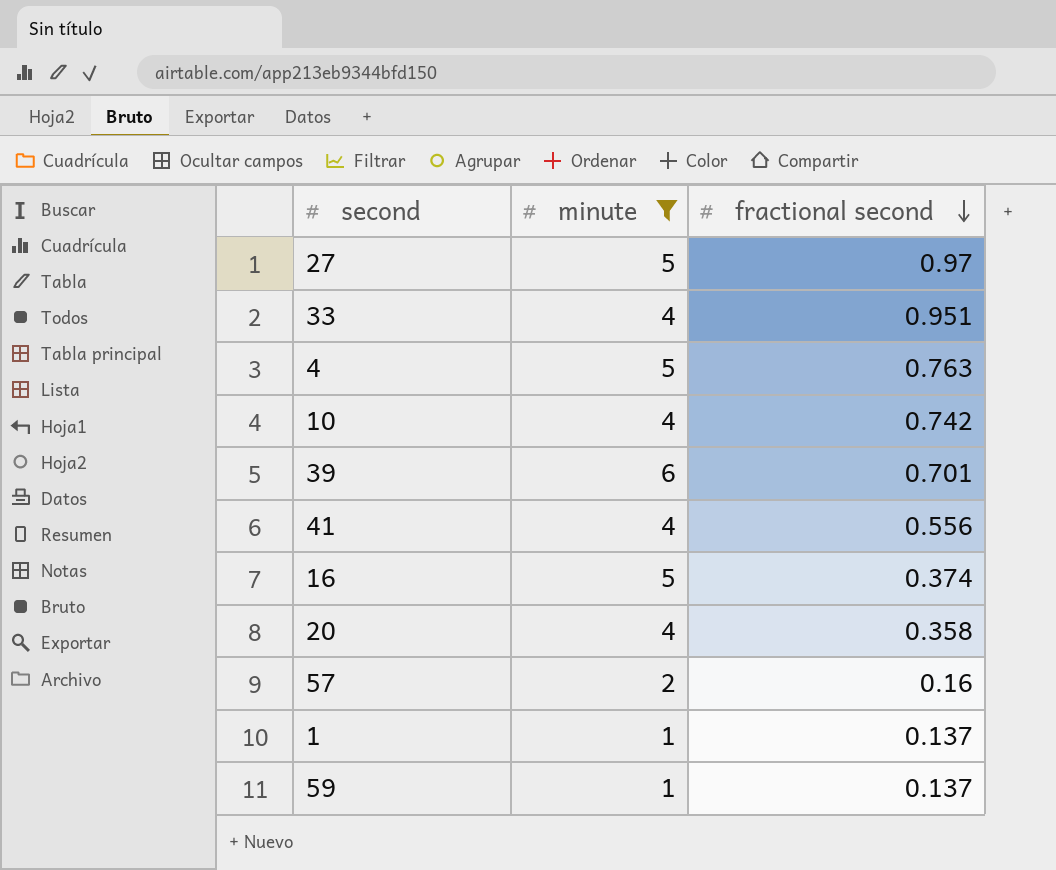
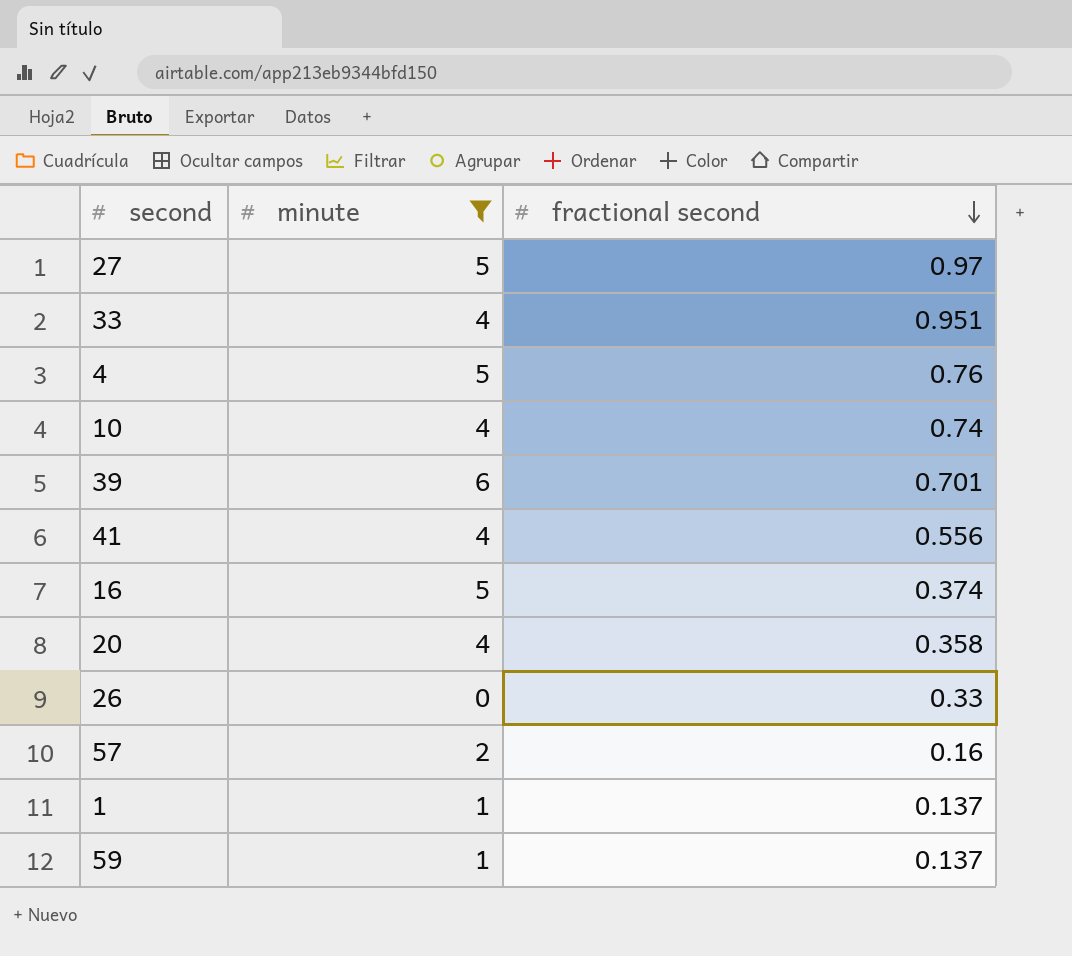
4 | fractional second: 0.763 -> 0.76
10 | fractional second: 0.742 -> 0.74
row 26: none -> 0 | 0.33

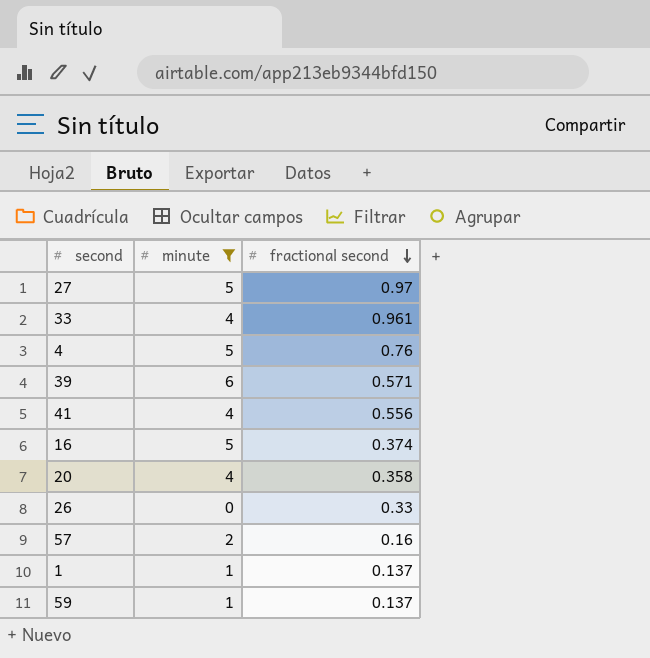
row 10: 4 | 0.74 -> none
33 | fractional second: 0.951 -> 0.961
39 | fractional second: 0.701 -> 0.571

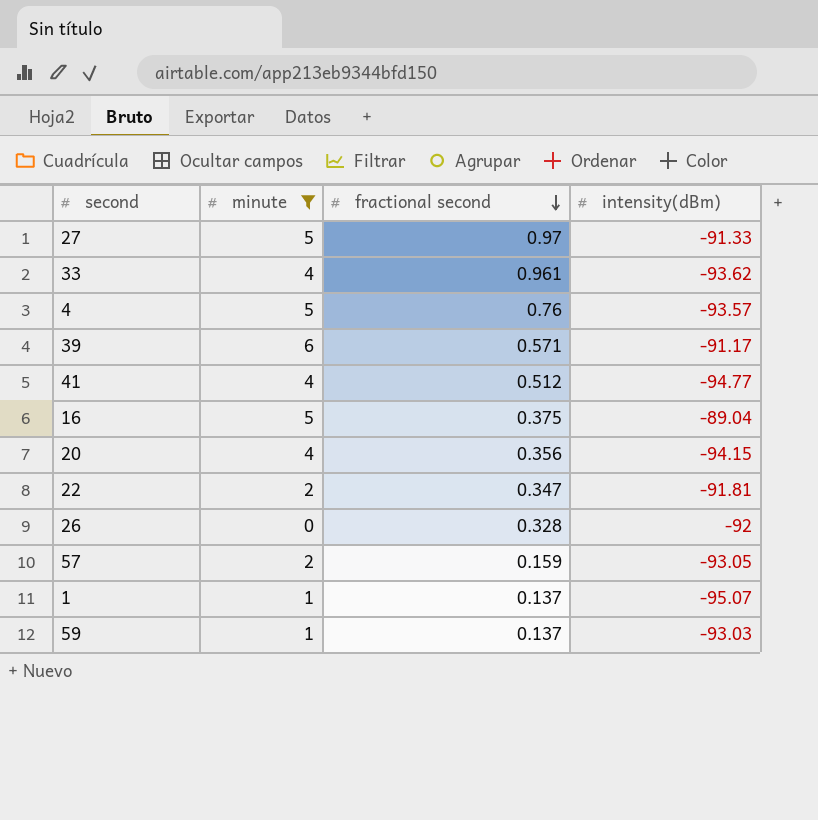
column intensity(dBm) | position: none -> 4
41 | fractional second: 0.556 -> 0.512
16 | fractional second: 0.374 -> 0.375
20 | fractional second: 0.358 -> 0.356
row 22: none -> 2 | 0.347 | -91.81
26 | fractional second: 0.33 -> 0.328
57 | fractional second: 0.16 -> 0.159

